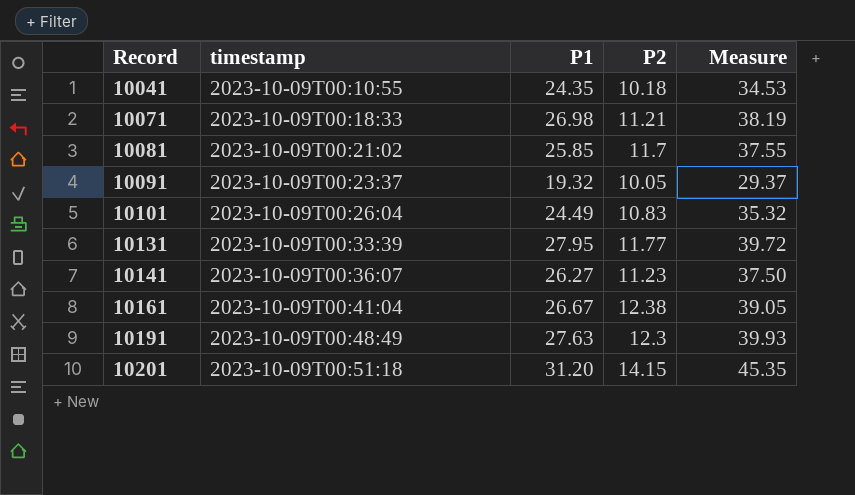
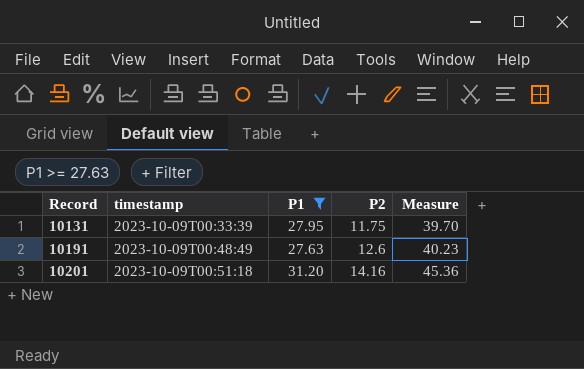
filter: none -> P1 >= 27.63
10131 | P2: 11.77 -> 11.75
10131 | Measure: 39.72 -> 39.70
10191 | P2: 12.3 -> 12.6
10191 | Measure: 39.93 -> 40.23
10201 | P2: 14.15 -> 14.16
10201 | Measure: 45.35 -> 45.36

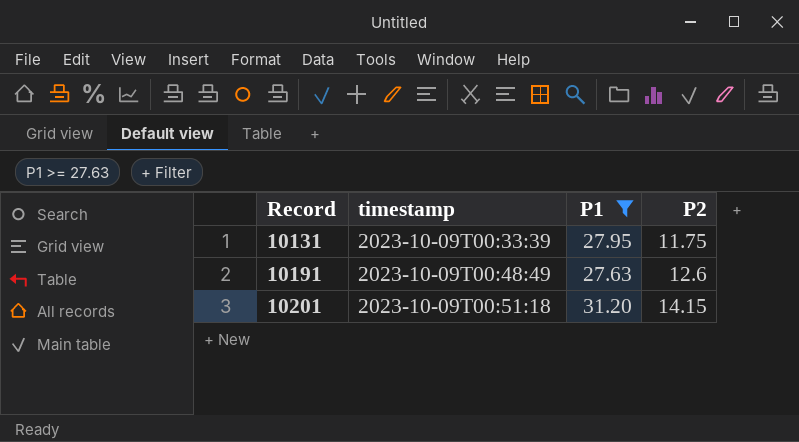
column Measure | formula: [P1] + [P2] -> none
10201 | P2: 14.16 -> 14.15

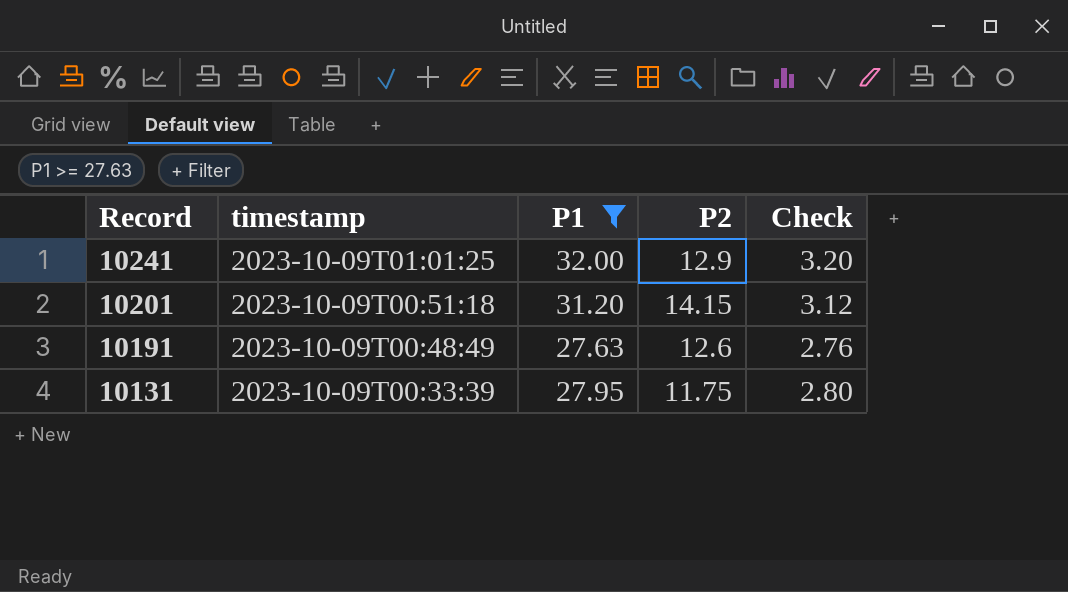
row order: Record ascending -> Record descending
column Check | formula: none -> [P1] * 0.1
row 10241: none -> 2023-10-09T01:01:25 | 32.00 | 12.9 | 3.20

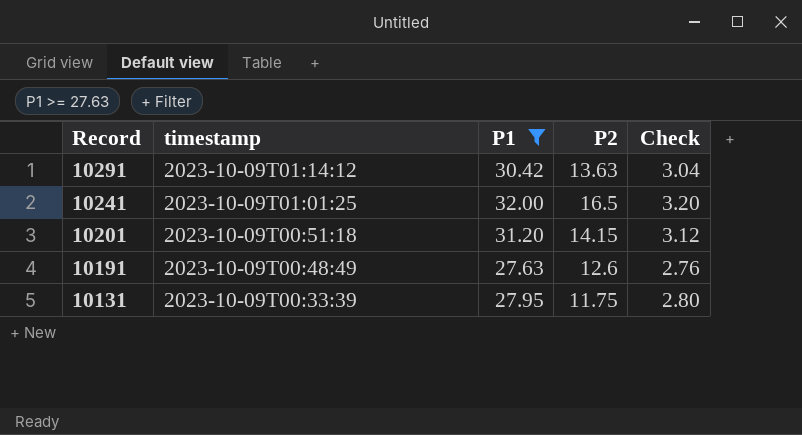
row 10291: none -> 2023-10-09T01:14:12 | 30.42 | 13.63 | 3.04
10241 | P2: 12.9 -> 16.5

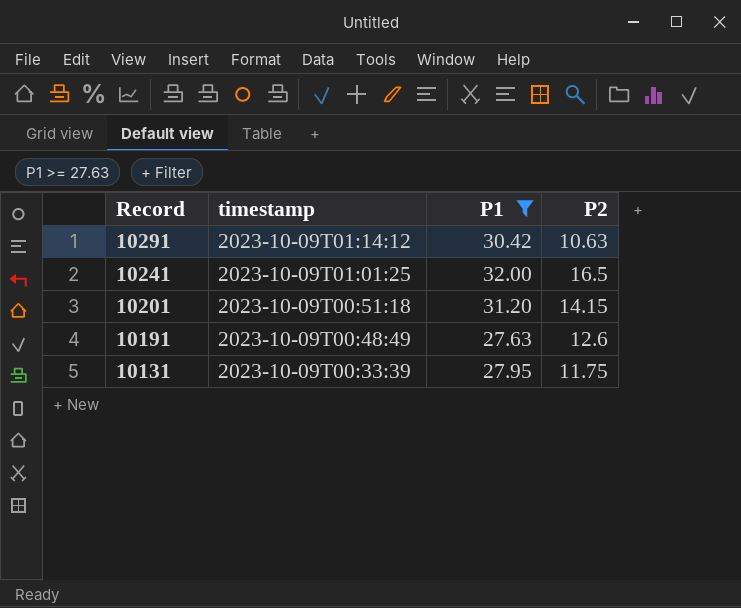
column Check | formula: [P1] * 0.1 -> none
10291 | P2: 13.63 -> 10.63

